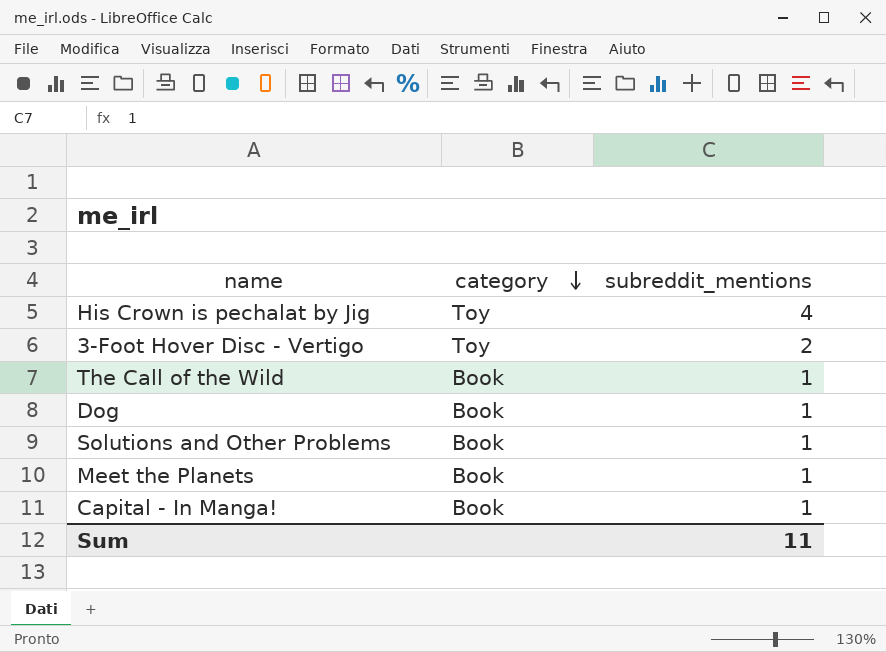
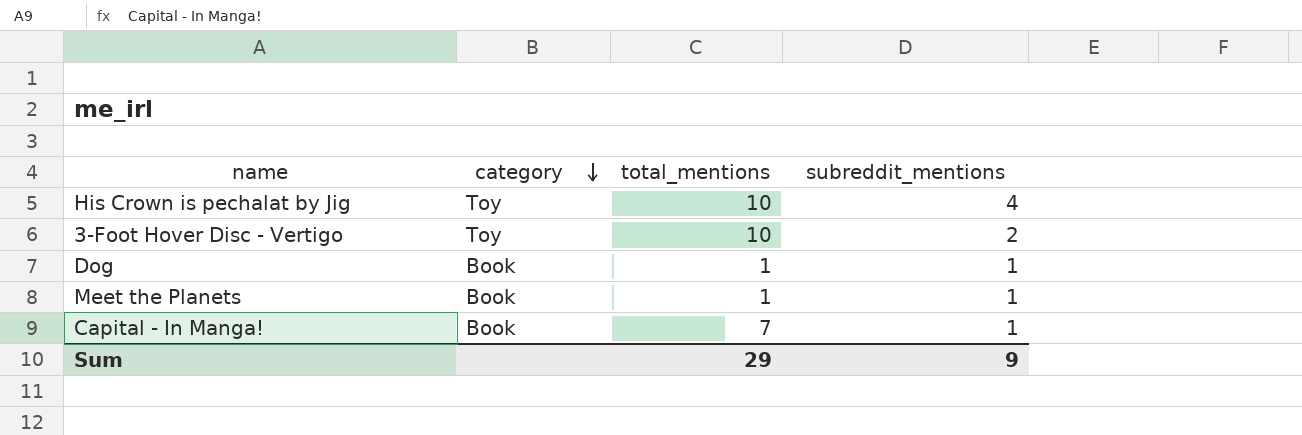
column total_mentions | position: none -> 3
row The Call of the Wild: Book | 1 -> none
row Solutions and Other Problems: Book | 1 -> none
Sum | subreddit_mentions: 11 -> 9

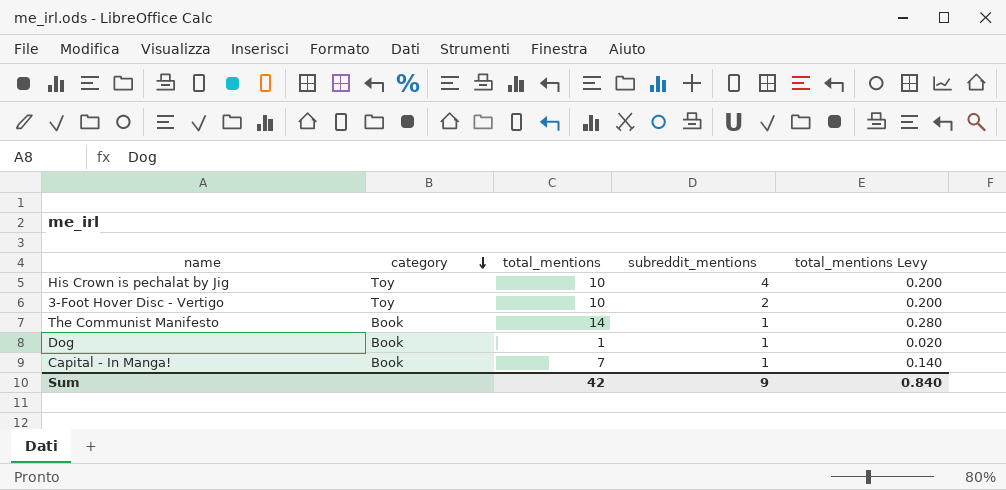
column total_mentions Levy | formula: none -> [total_mentions] * 0.02
row Meet the Planets: Book | 1 | 1 -> none
row The Communist Manifesto: none -> Book | 14 | 1 | 0.280
Sum | total_mentions: 29 -> 42

